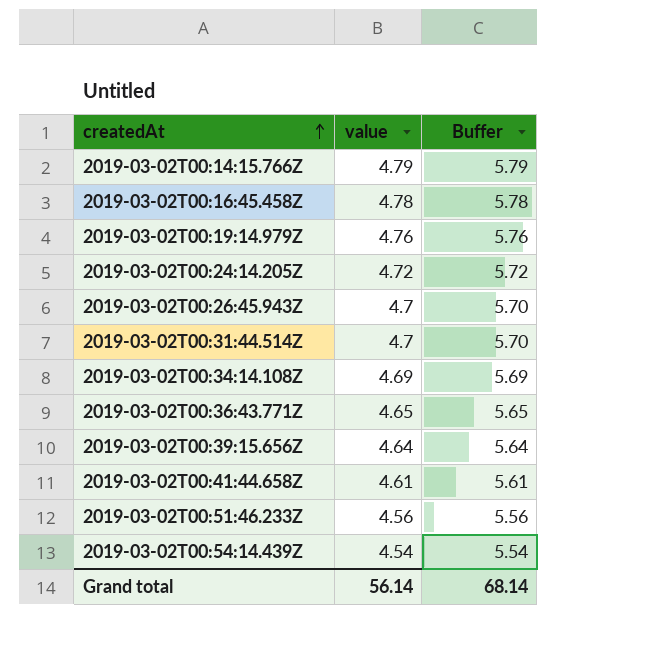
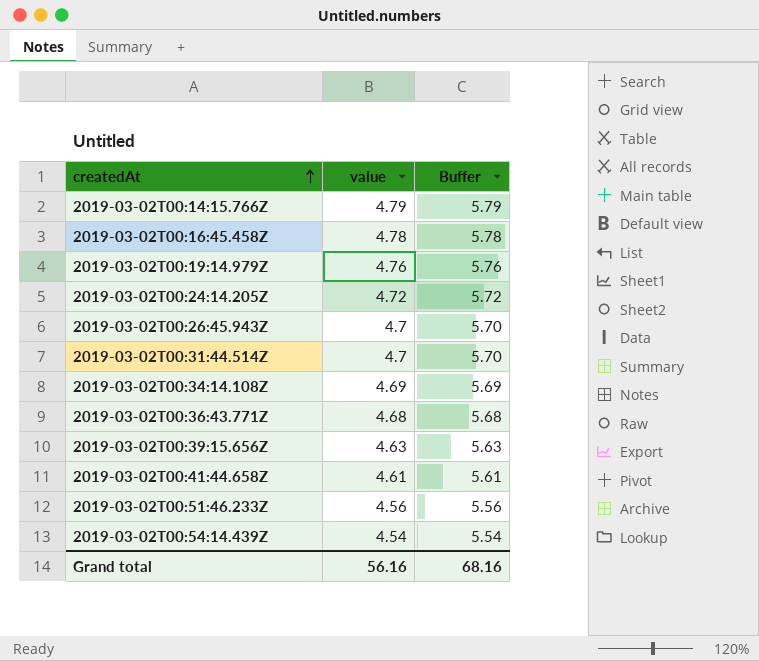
2019-03-02T00:36:43.771Z | value: 4.65 -> 4.68
2019-03-02T00:36:43.771Z | Buffer: 5.65 -> 5.68
2019-03-02T00:39:15.656Z | value: 4.64 -> 4.63
2019-03-02T00:39:15.656Z | Buffer: 5.64 -> 5.63
Grand total | value: 56.14 -> 56.16
Grand total | Buffer: 68.14 -> 68.16

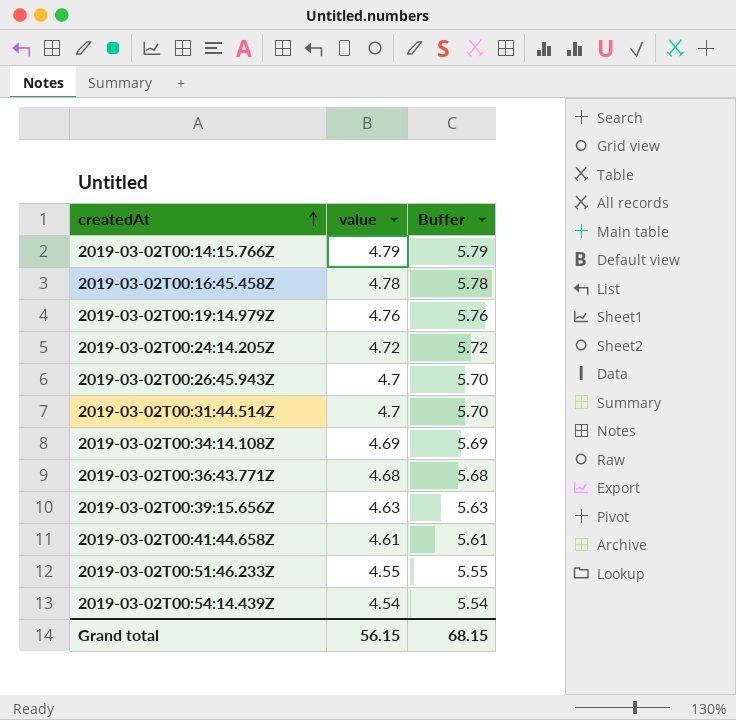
2019-03-02T00:51:46.233Z | value: 4.56 -> 4.55
2019-03-02T00:51:46.233Z | Buffer: 5.56 -> 5.55
Grand total | value: 56.16 -> 56.15
Grand total | Buffer: 68.16 -> 68.15

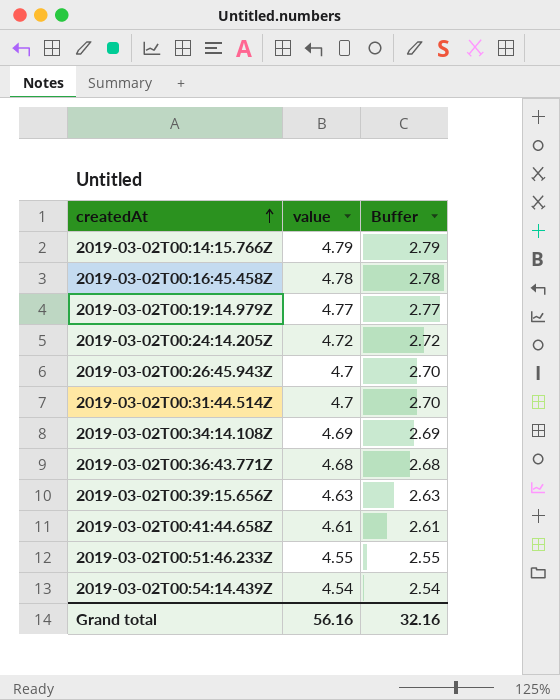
column Buffer | formula: [value] + 1 -> [value] - 2
2019-03-02T00:19:14.979Z | value: 4.76 -> 4.77
Grand total | value: 56.15 -> 56.16
Grand total | Buffer: 68.15 -> 32.16

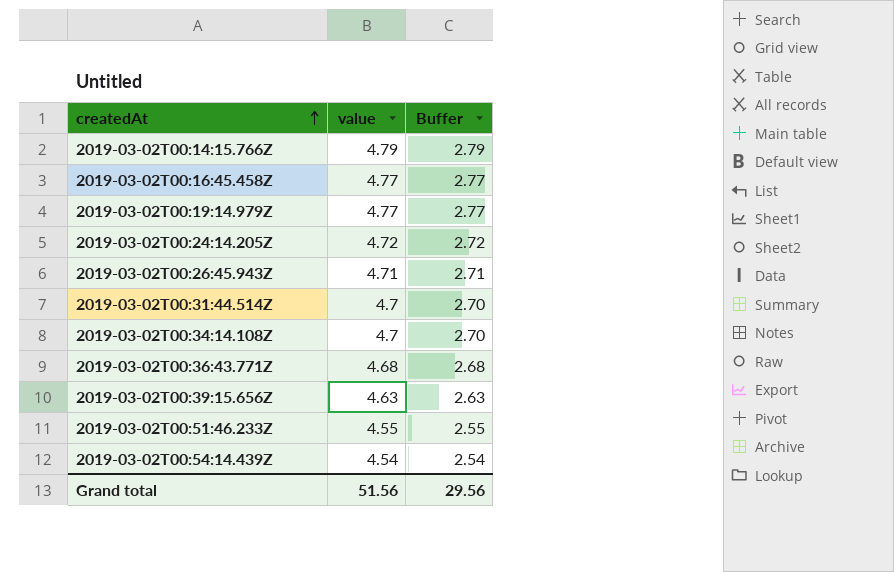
row 2019-03-02T00:41:44.658Z: 4.61 | 2.61 -> none
2019-03-02T00:16:45.458Z | value: 4.78 -> 4.77
2019-03-02T00:16:45.458Z | Buffer: 2.78 -> 2.77
2019-03-02T00:26:45.943Z | value: 4.7 -> 4.71
2019-03-02T00:26:45.943Z | Buffer: 2.70 -> 2.71
2019-03-02T00:34:14.108Z | value: 4.69 -> 4.7
2019-03-02T00:34:14.108Z | Buffer: 2.69 -> 2.70
Grand total | value: 56.16 -> 51.56
Grand total | Buffer: 32.16 -> 29.56

